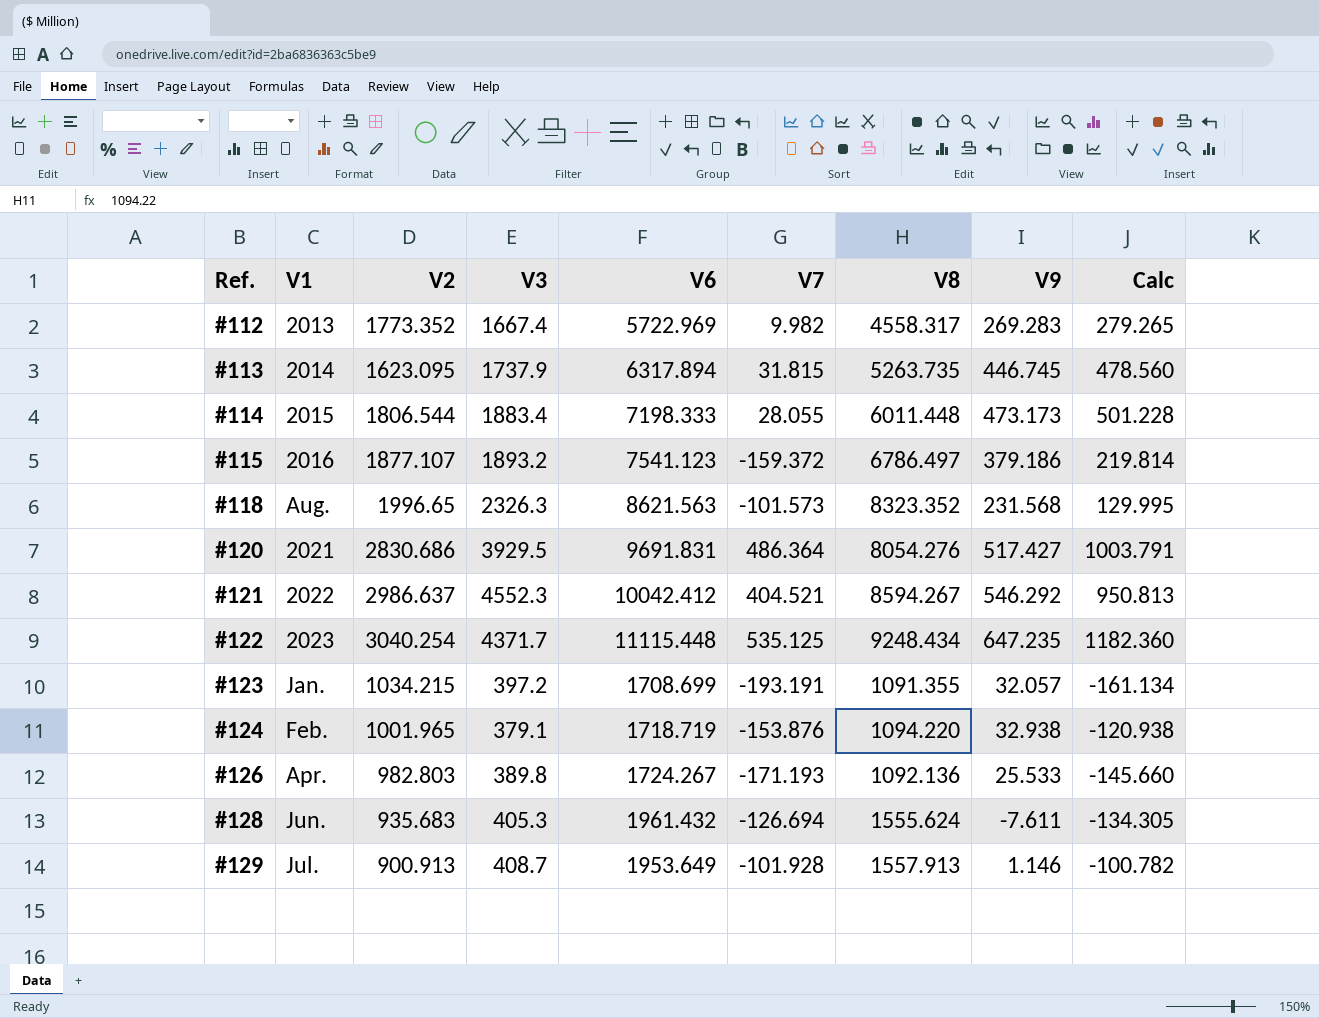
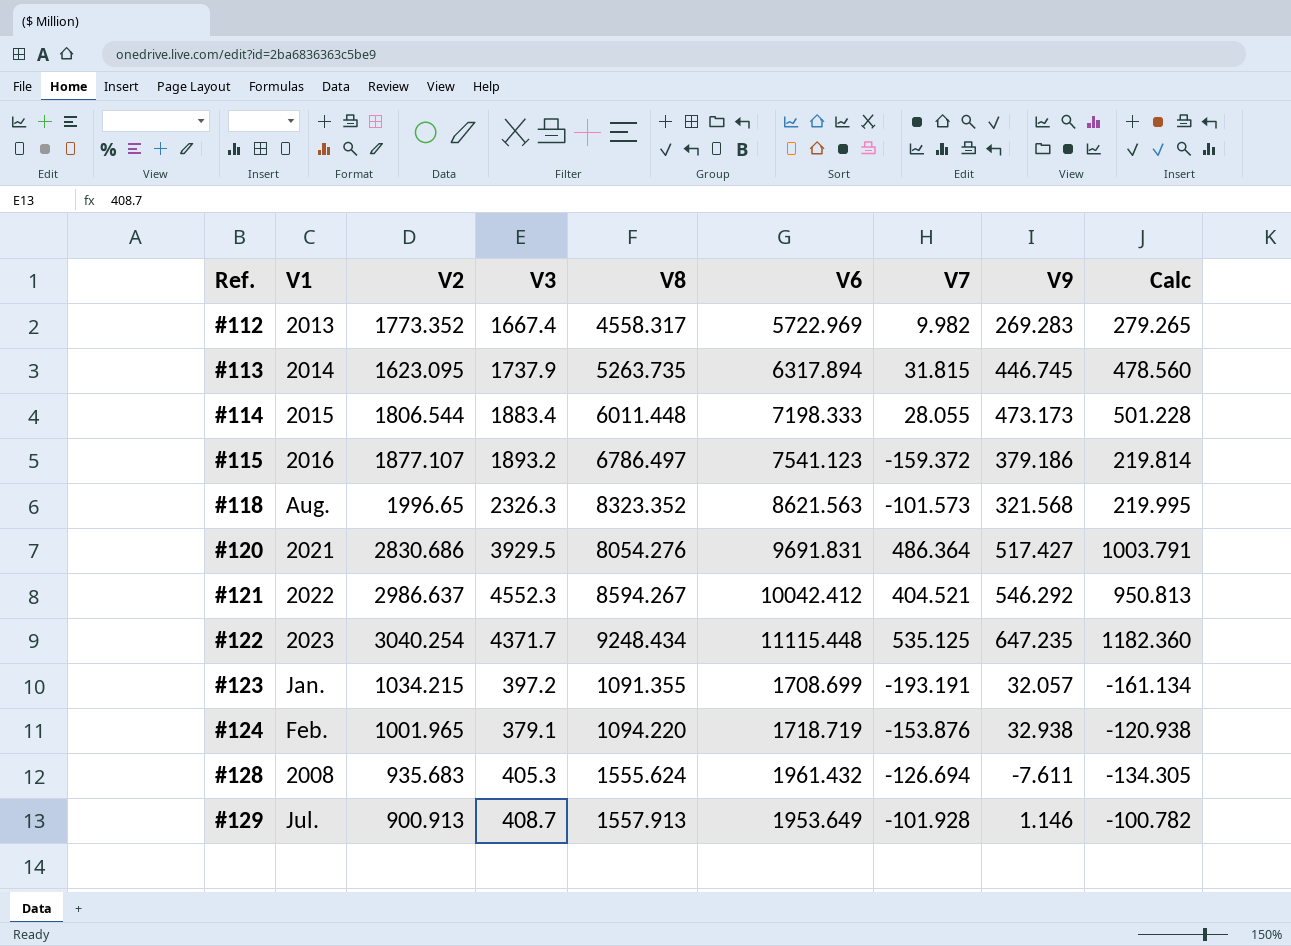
column V8 | position: 7 -> 5
row #126: Apr. | 982.803 | 389.8 | 1724.267 | -171.193 | 1092.136 | 25.533 | -145.660 -> none
#118 | V9: 231.568 -> 321.568
#118 | Calc: 129.995 -> 219.995
#128 | V1: Jun. -> 2008

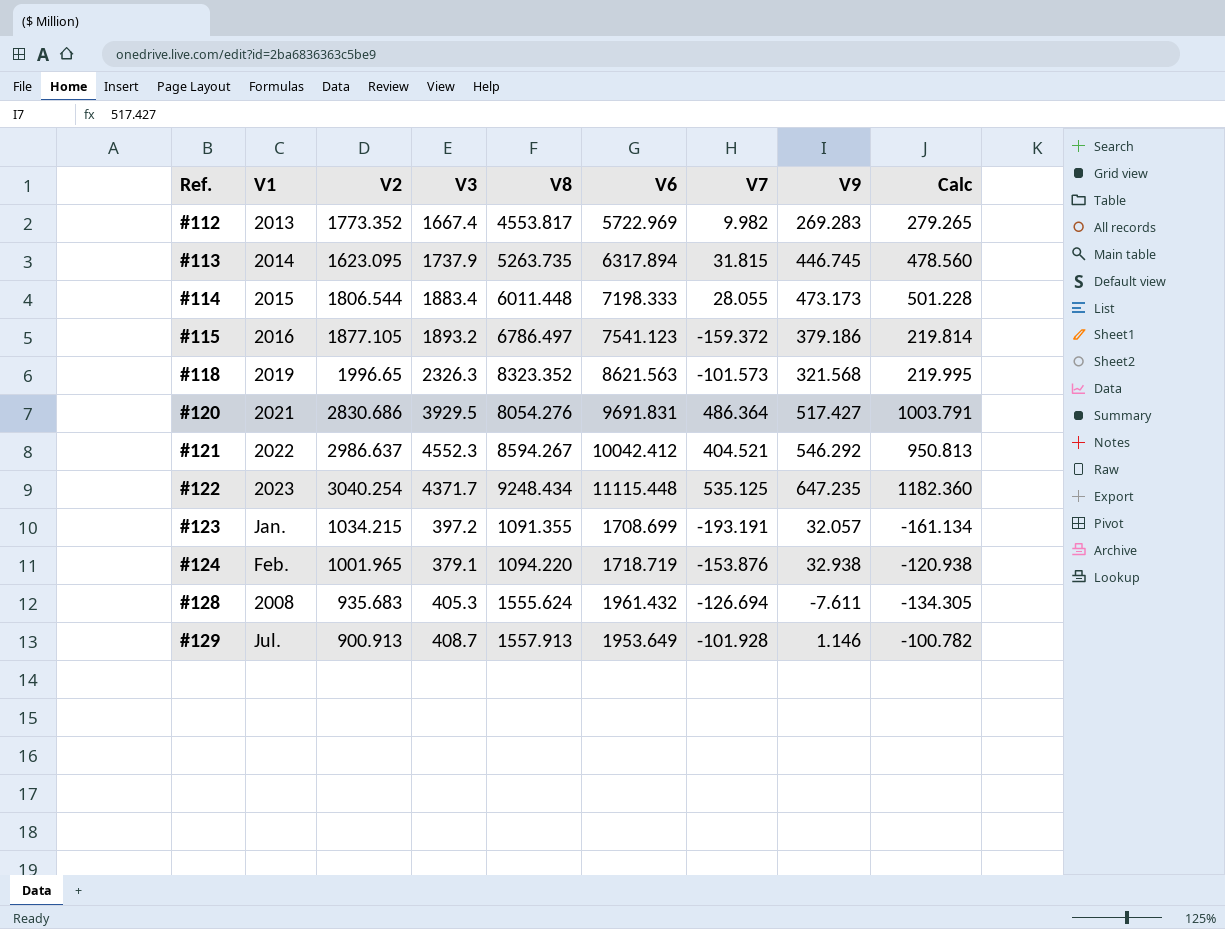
#112 | V8: 4558.317 -> 4553.817
#115 | V2: 1877.107 -> 1877.105
#118 | V1: Aug. -> 2019

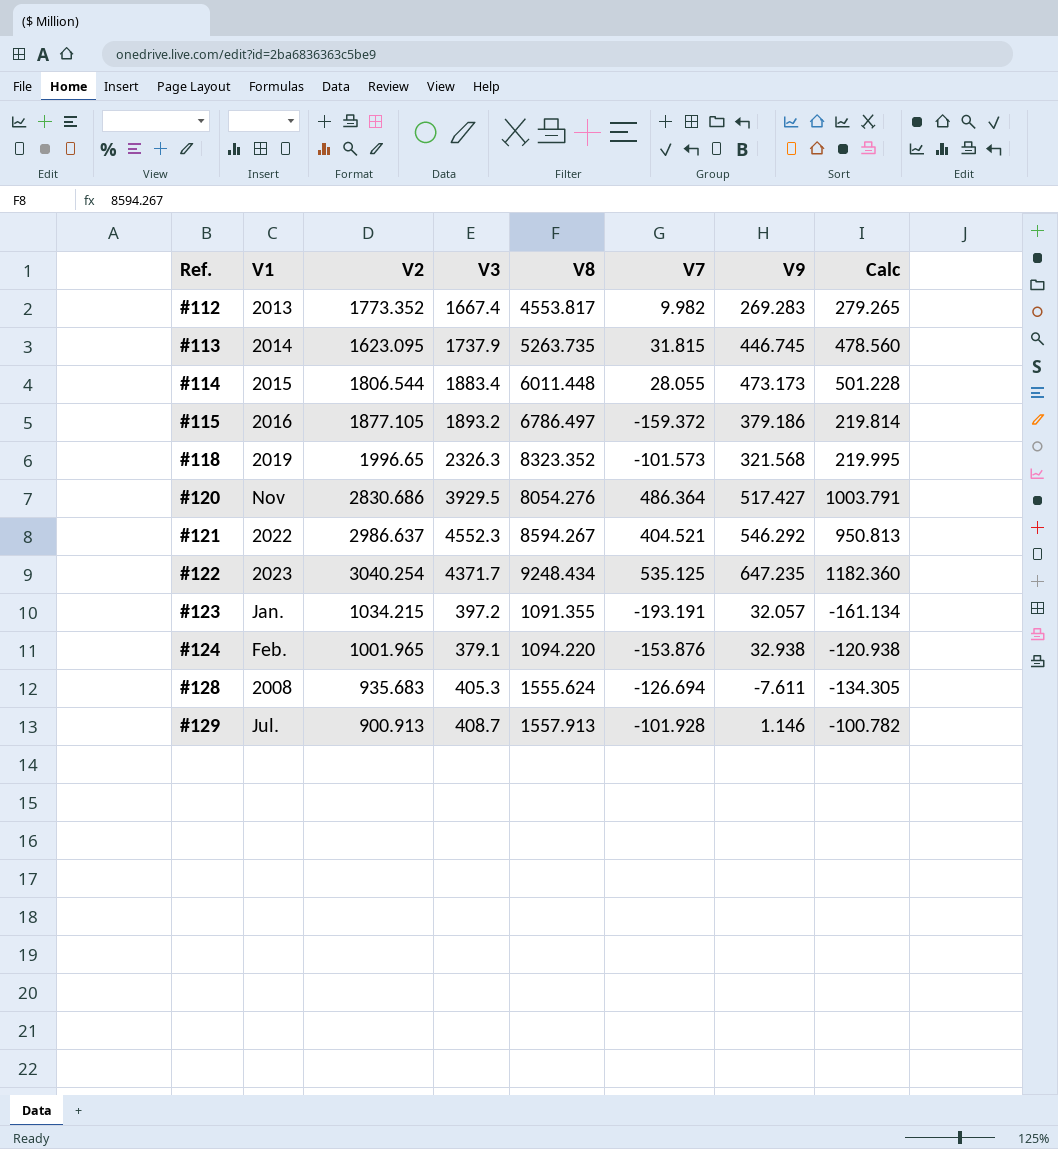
column V6 | position: 6 -> none
#120 | V1: 2021 -> Nov

